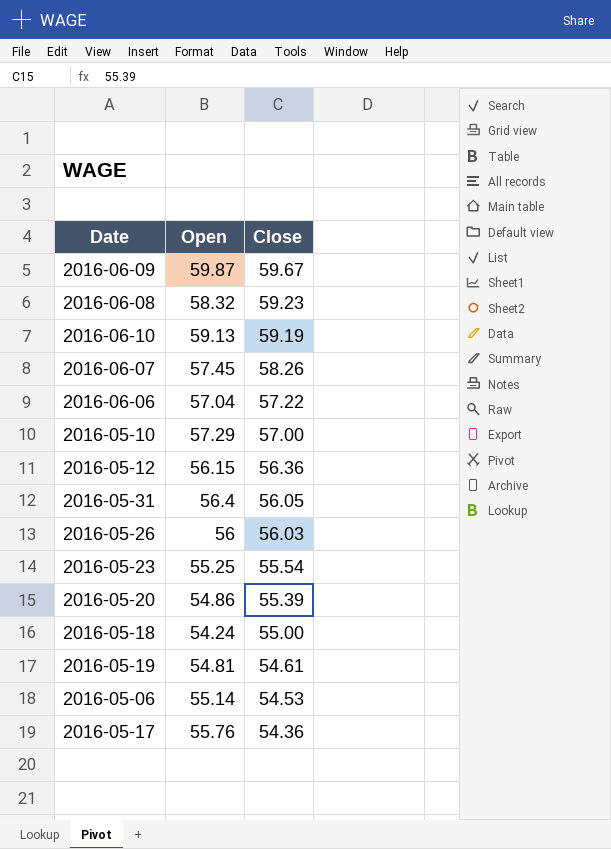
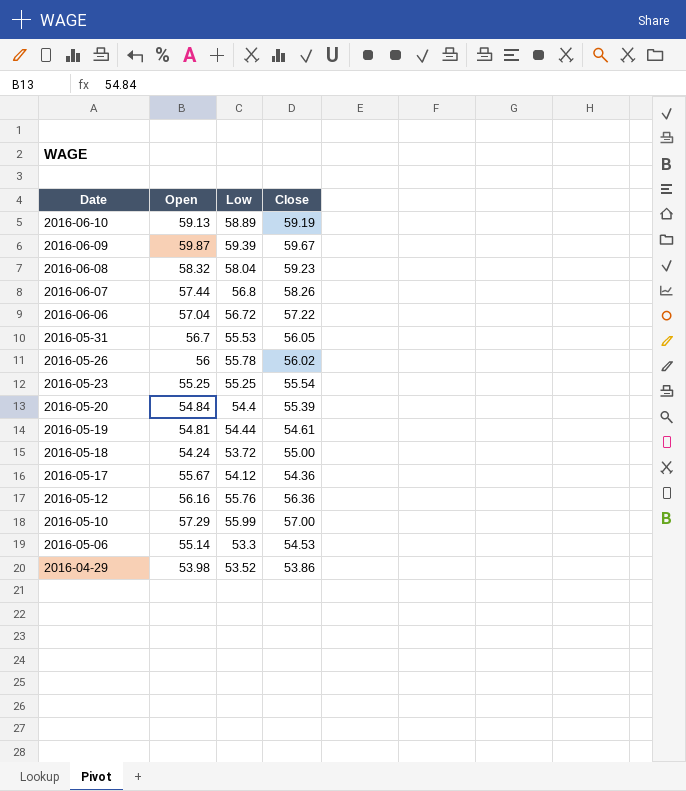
row order: Close descending -> Date descending
column Low | position: none -> 3
2016-06-07 | Open: 57.45 -> 57.44
2016-05-31 | Open: 56.4 -> 56.7
2016-05-26 | Close: 56.03 -> 56.02
2016-05-20 | Open: 54.86 -> 54.84
2016-05-17 | Open: 55.76 -> 55.67
2016-05-12 | Open: 56.15 -> 56.16
row 2016-04-29: none -> 53.98 | 53.52 | 53.86

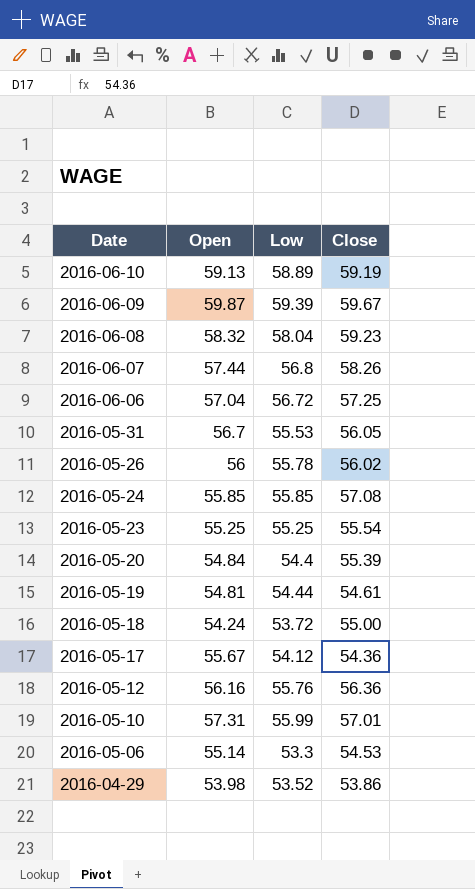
2016-06-06 | Close: 57.22 -> 57.25
row 2016-05-24: none -> 55.85 | 55.85 | 57.08
2016-05-10 | Open: 57.29 -> 57.31
2016-05-10 | Close: 57.00 -> 57.01

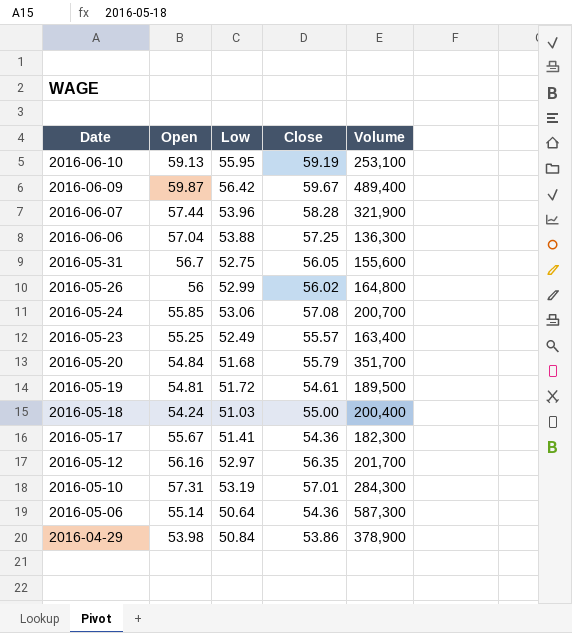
column Volume | position: none -> 5
row 2016-06-08: 58.32 | 58.04 | 59.23 -> none
2016-06-10 | Low: 58.89 -> 55.95
2016-06-09 | Low: 59.39 -> 56.42
2016-06-07 | Low: 56.8 -> 53.96
2016-06-07 | Close: 58.26 -> 58.28
2016-06-06 | Low: 56.72 -> 53.88
2016-05-31 | Low: 55.53 -> 52.75
2016-05-26 | Low: 55.78 -> 52.99
2016-05-24 | Low: 55.85 -> 53.06
2016-05-23 | Low: 55.25 -> 52.49
2016-05-23 | Close: 55.54 -> 55.57
2016-05-20 | Low: 54.4 -> 51.68
2016-05-20 | Close: 55.39 -> 55.79
2016-05-19 | Low: 54.44 -> 51.72
2016-05-18 | Low: 53.72 -> 51.03
2016-05-17 | Low: 54.12 -> 51.41
2016-05-12 | Low: 55.76 -> 52.97
2016-05-12 | Close: 56.36 -> 56.35
2016-05-10 | Low: 55.99 -> 53.19
2016-05-06 | Low: 53.3 -> 50.64
2016-05-06 | Close: 54.53 -> 54.36
2016-04-29 | Low: 53.52 -> 50.84

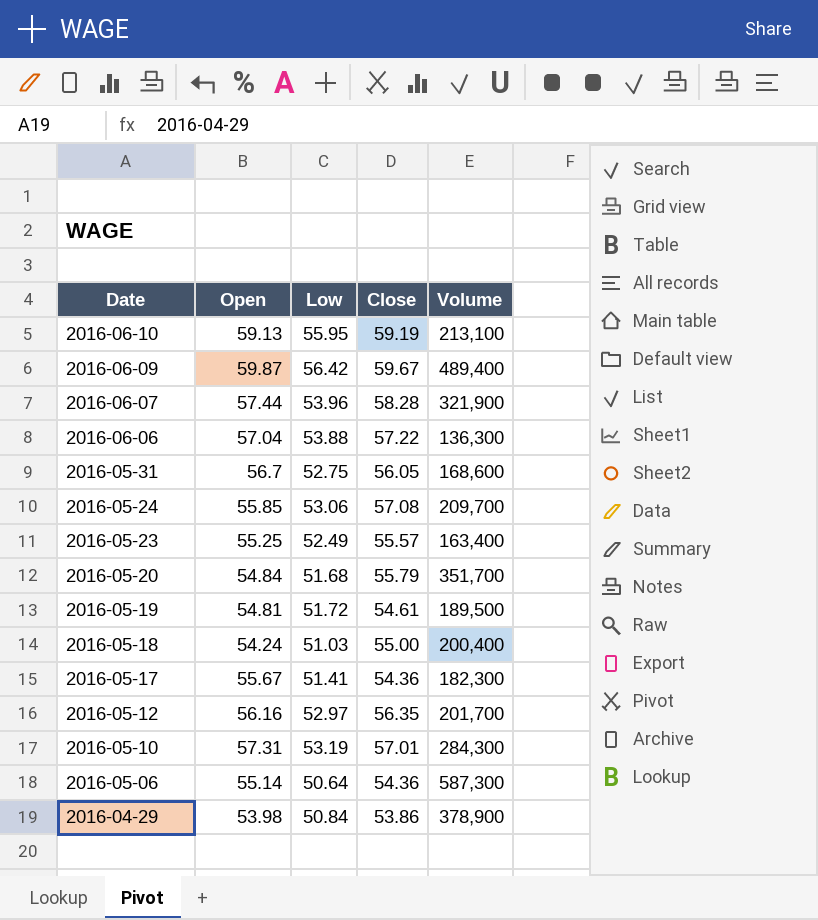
row 2016-05-26: 56 | 52.99 | 56.02 | 164,800 -> none
2016-06-10 | Volume: 253,100 -> 213,100
2016-06-06 | Close: 57.25 -> 57.22
2016-05-31 | Volume: 155,600 -> 168,600
2016-05-24 | Volume: 200,700 -> 209,700

